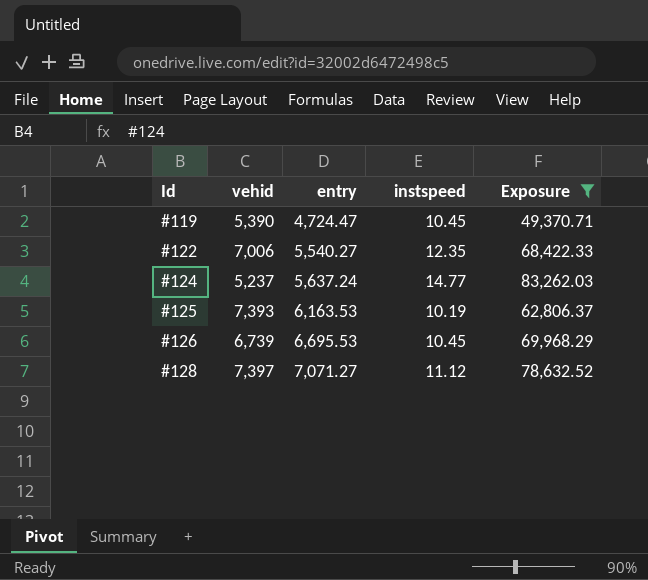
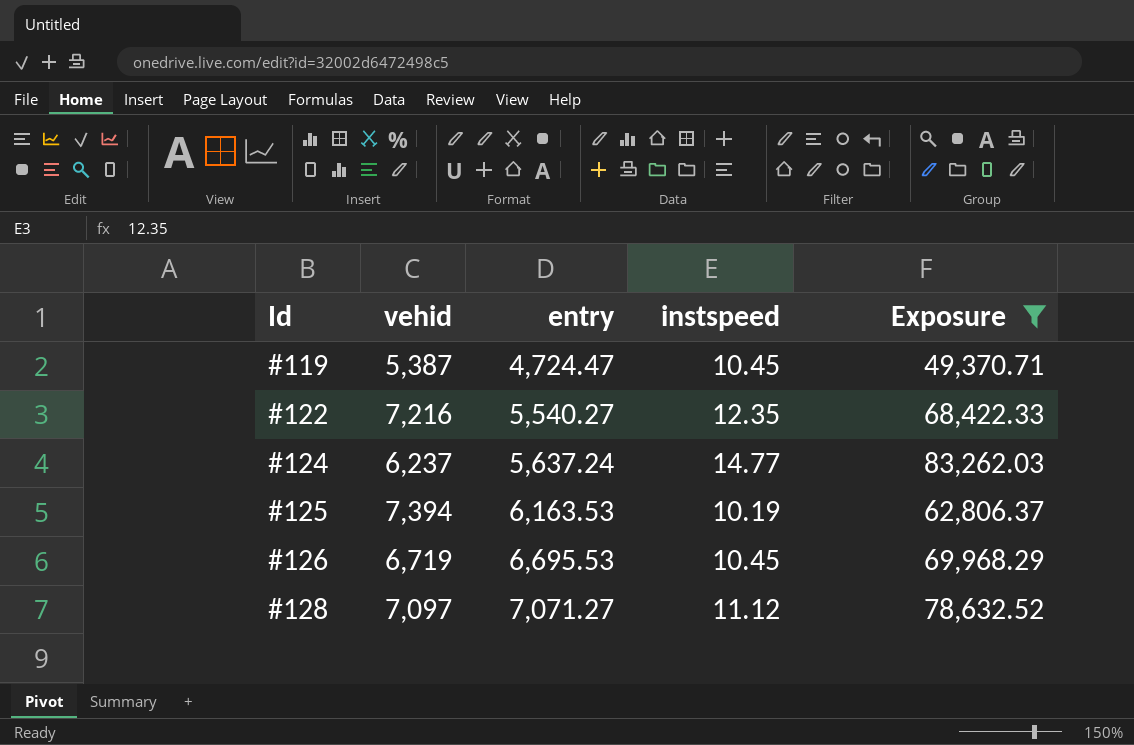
#119 | vehid: 5,390 -> 5,387
#122 | vehid: 7,006 -> 7,216
#124 | vehid: 5,237 -> 6,237
#125 | vehid: 7,393 -> 7,394
#126 | vehid: 6,739 -> 6,719
#128 | vehid: 7,397 -> 7,097

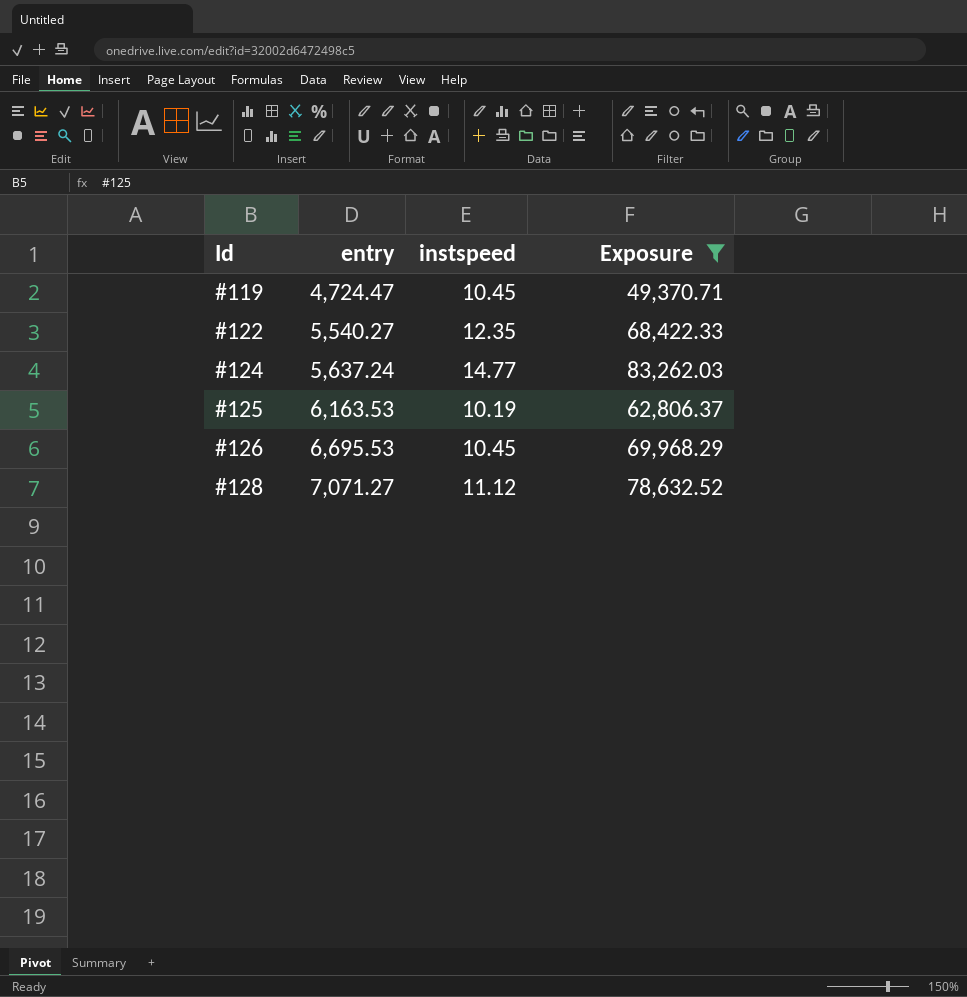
column vehid | position: 2 -> none

